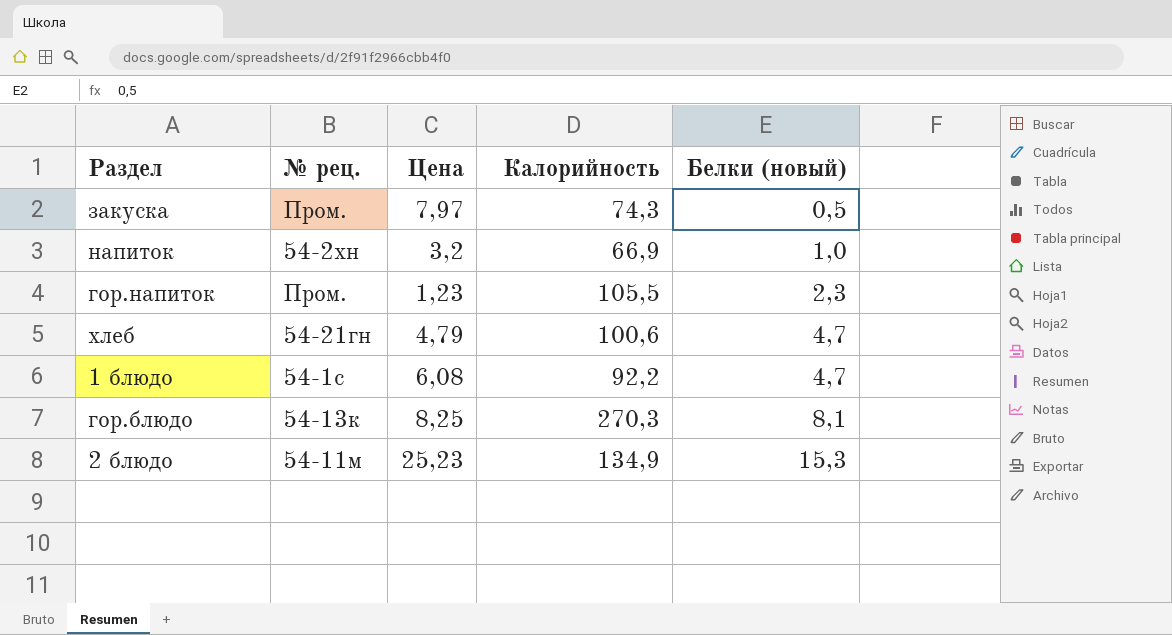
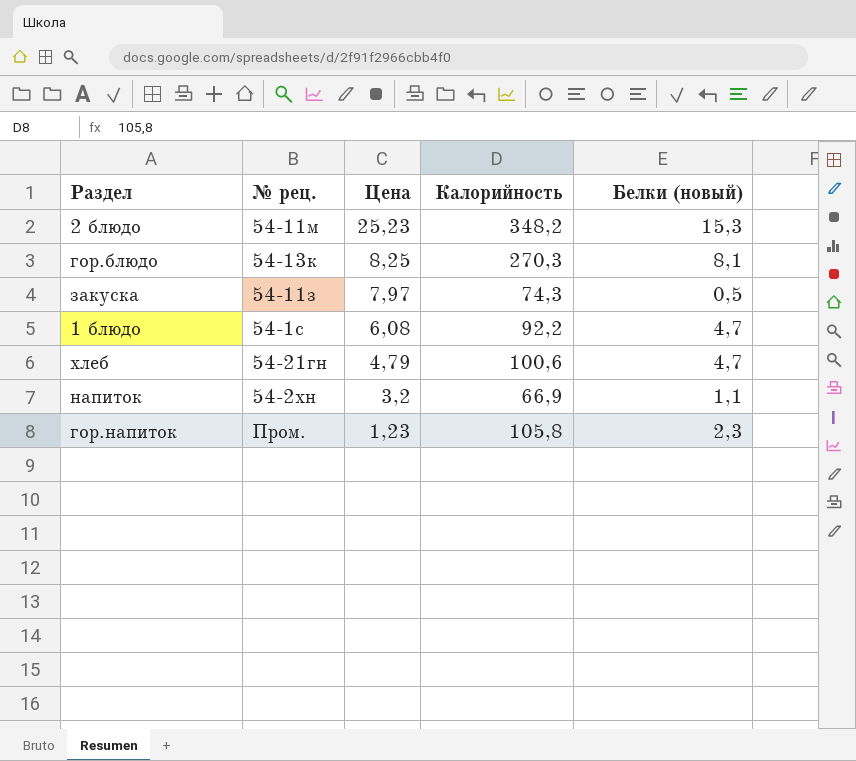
row order: Белки (новый) ascending -> Цена descending
2 блюдо | Калорийность: 134,9 -> 348,2
закуска | № рец.: Пром. -> 54-11з
напиток | Белки (новый): 1,0 -> 1,1
гор.напиток | Калорийность: 105,5 -> 105,8

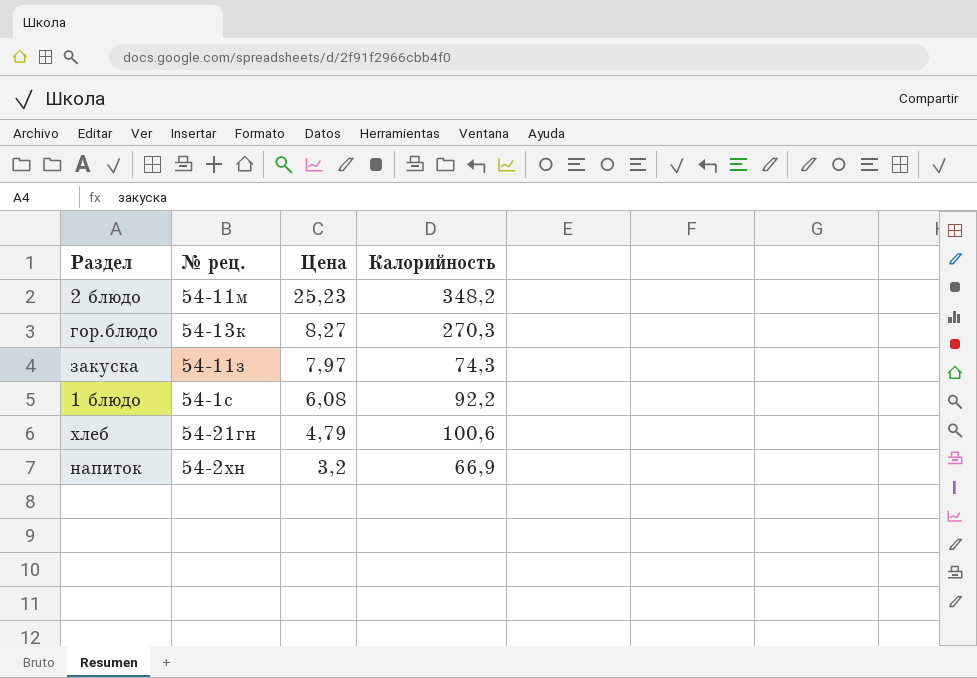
column Белки (новый) | position: 5 -> none
row гор.напиток: Пром. | 1,23 | 105,8 | 2,3 -> none
гор.блюдо | Цена: 8,25 -> 8,27

